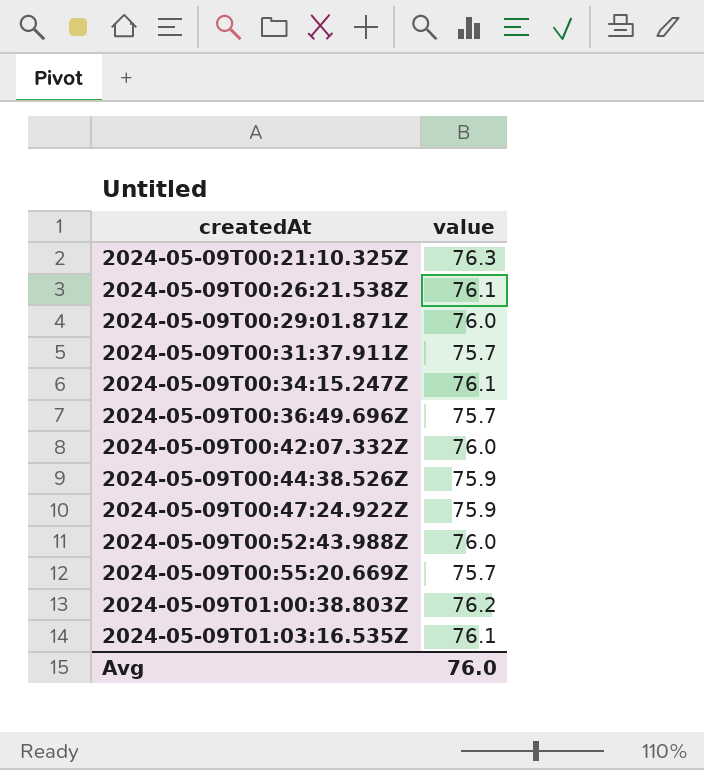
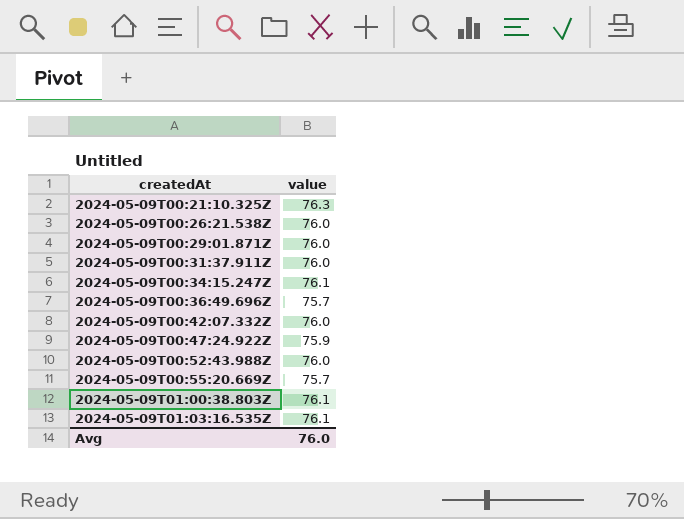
row 2024-05-09T00:44:38.526Z: 75.9 -> none
2024-05-09T00:26:21.538Z | value: 76.1 -> 76.0
2024-05-09T00:31:37.911Z | value: 75.7 -> 76.0
2024-05-09T01:00:38.803Z | value: 76.2 -> 76.1

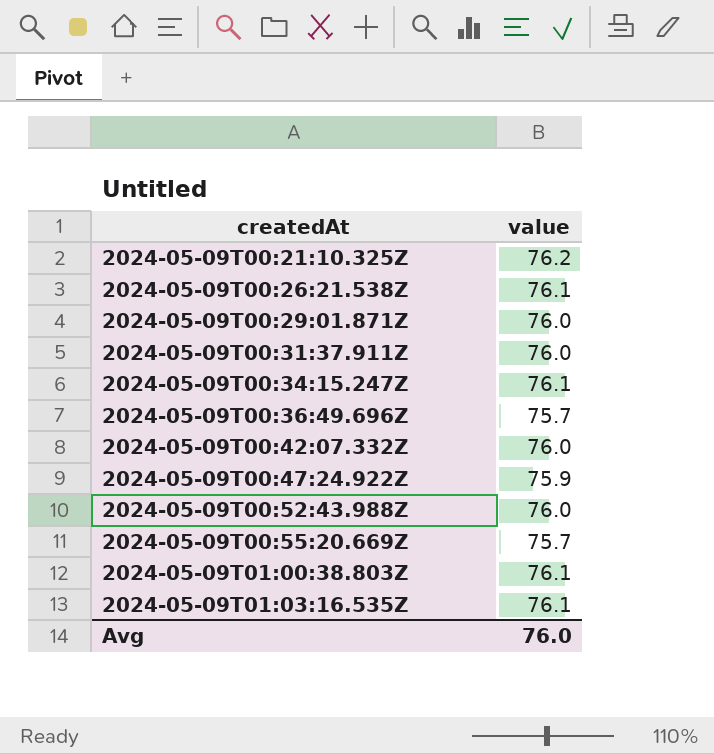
2024-05-09T00:21:10.325Z | value: 76.3 -> 76.2
2024-05-09T00:26:21.538Z | value: 76.0 -> 76.1

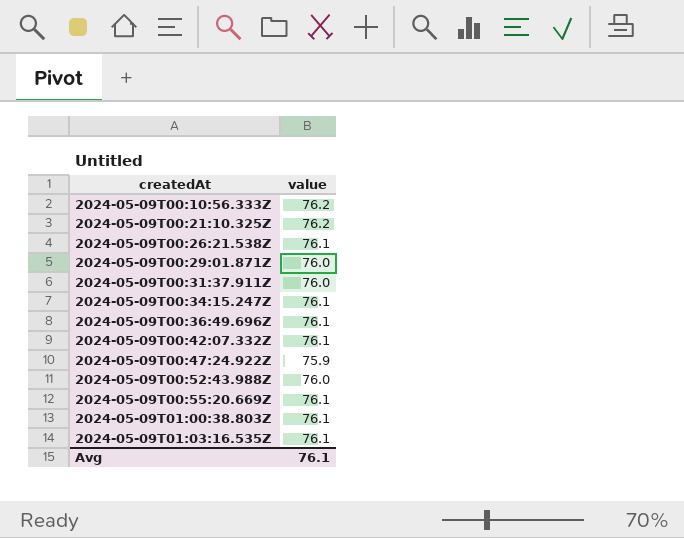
row 2024-05-09T00:10:56.333Z: none -> 76.2
2024-05-09T00:36:49.696Z | value: 75.7 -> 76.1
2024-05-09T00:42:07.332Z | value: 76.0 -> 76.1
2024-05-09T00:55:20.669Z | value: 75.7 -> 76.1
Avg | value: 76.0 -> 76.1

